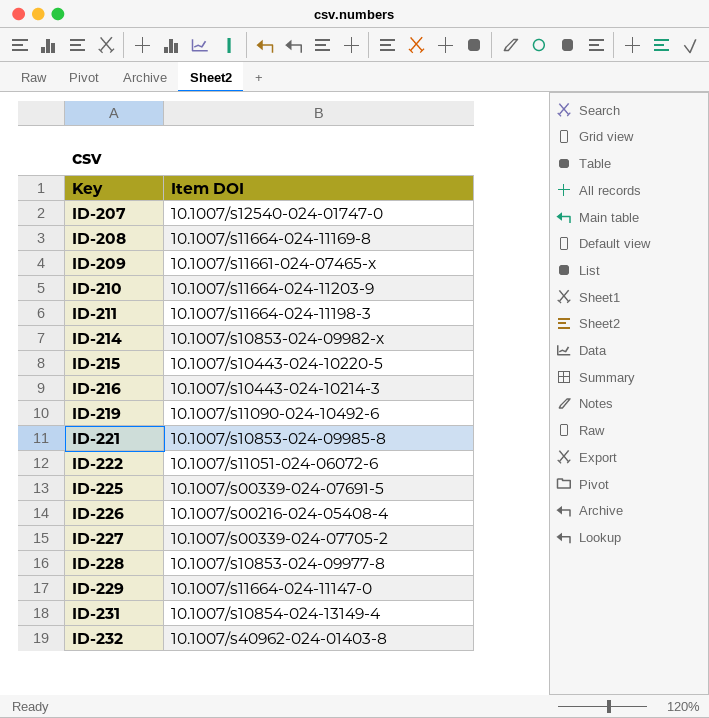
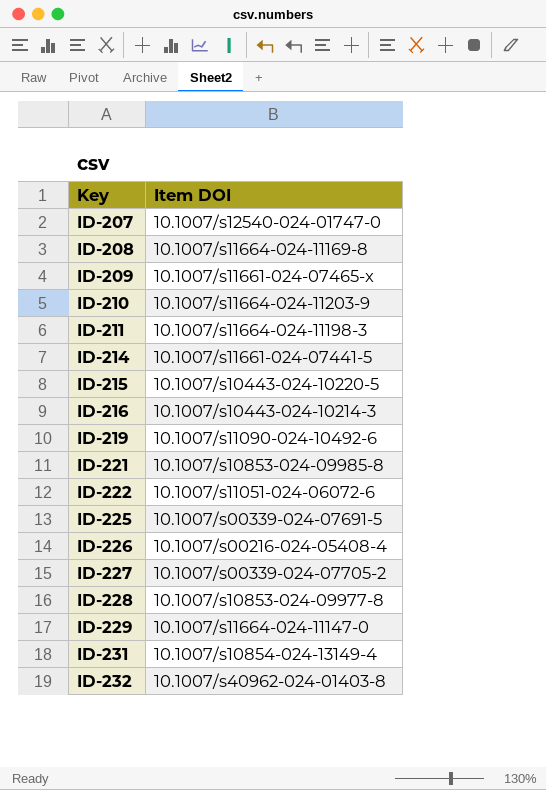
ID-214 | Item DOI: 10.1007/s10853-024-09982-x -> 10.1007/s11661-024-07441-5

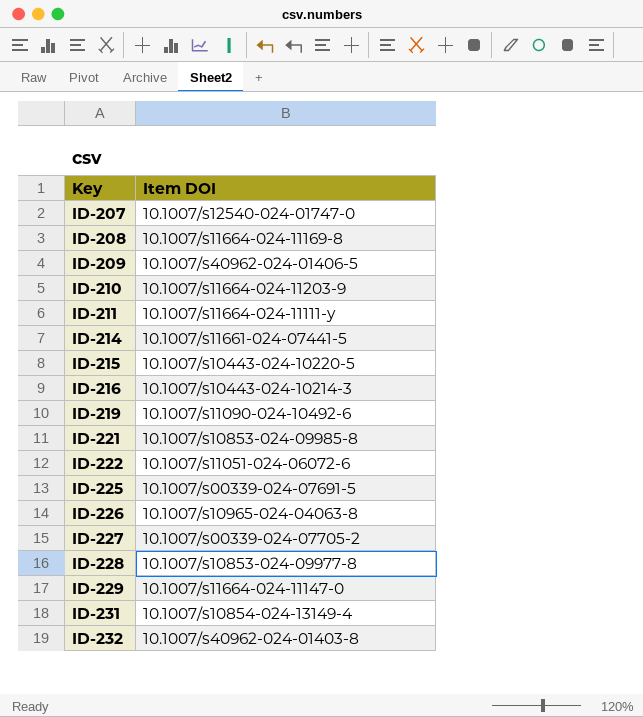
ID-209 | Item DOI: 10.1007/s11661-024-07465-x -> 10.1007/s40962-024-01406-5
ID-211 | Item DOI: 10.1007/s11664-024-11198-3 -> 10.1007/s11664-024-11111-y
ID-226 | Item DOI: 10.1007/s00216-024-05408-4 -> 10.1007/s10965-024-04063-8

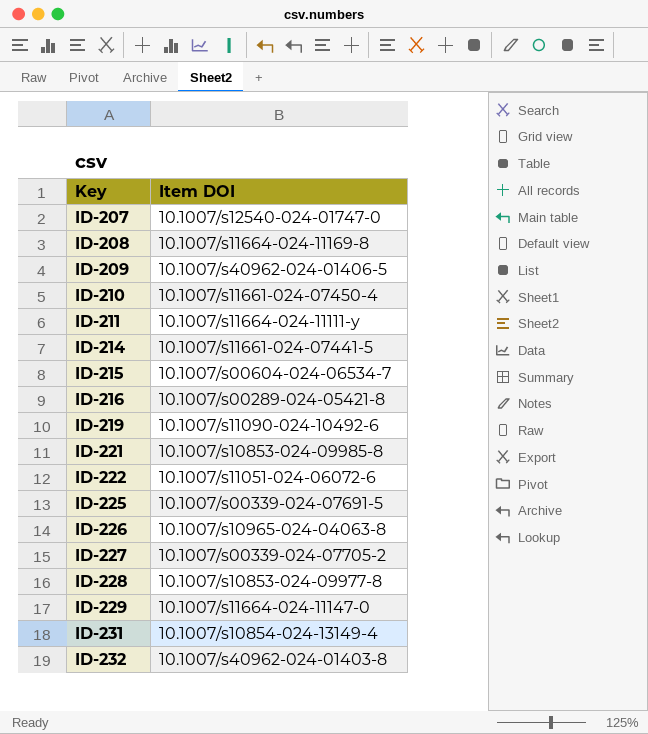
ID-210 | Item DOI: 10.1007/s11664-024-11203-9 -> 10.1007/s11661-024-07450-4
ID-215 | Item DOI: 10.1007/s10443-024-10220-5 -> 10.1007/s00604-024-06534-7
ID-216 | Item DOI: 10.1007/s10443-024-10214-3 -> 10.1007/s00289-024-05421-8

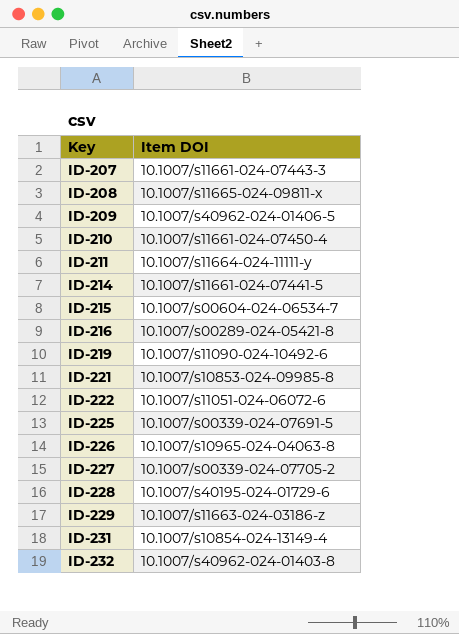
ID-207 | Item DOI: 10.1007/s12540-024-01747-0 -> 10.1007/s11661-024-07443-3
ID-208 | Item DOI: 10.1007/s11664-024-11169-8 -> 10.1007/s11665-024-09811-x
ID-228 | Item DOI: 10.1007/s10853-024-09977-8 -> 10.1007/s40195-024-01729-6
ID-229 | Item DOI: 10.1007/s11664-024-11147-0 -> 10.1007/s11663-024-03186-z

